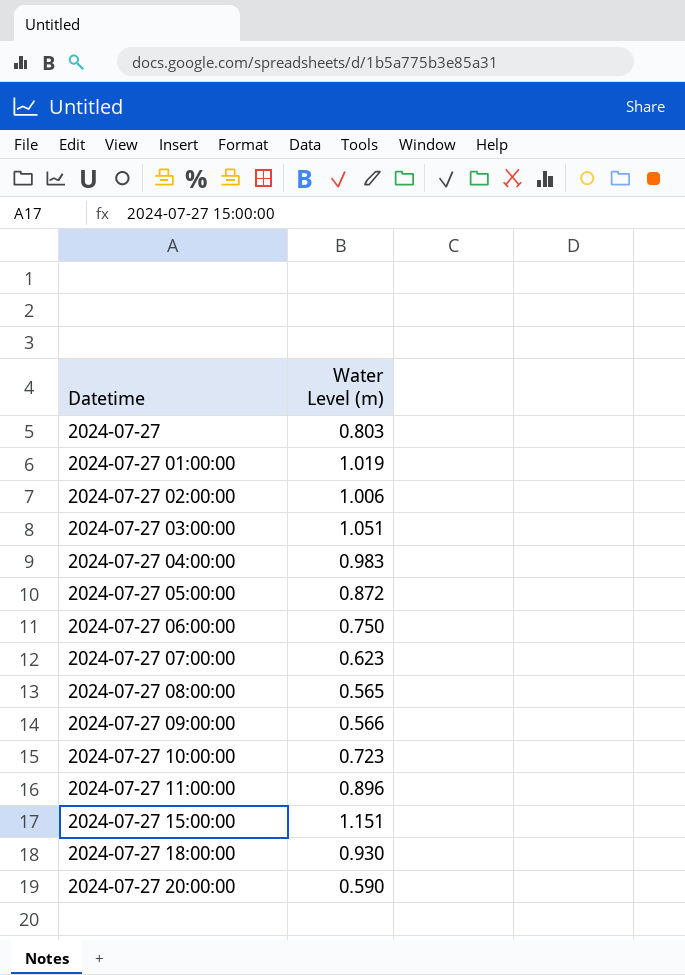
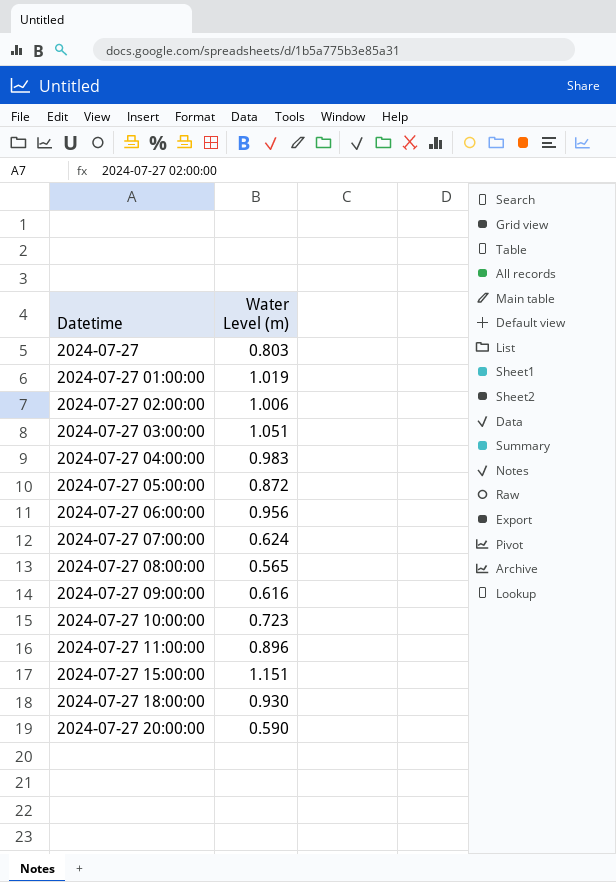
2024-07-27 06:00:00 | Water Level (m): 0.750 -> 0.956
2024-07-27 07:00:00 | Water Level (m): 0.623 -> 0.624
2024-07-27 09:00:00 | Water Level (m): 0.566 -> 0.616

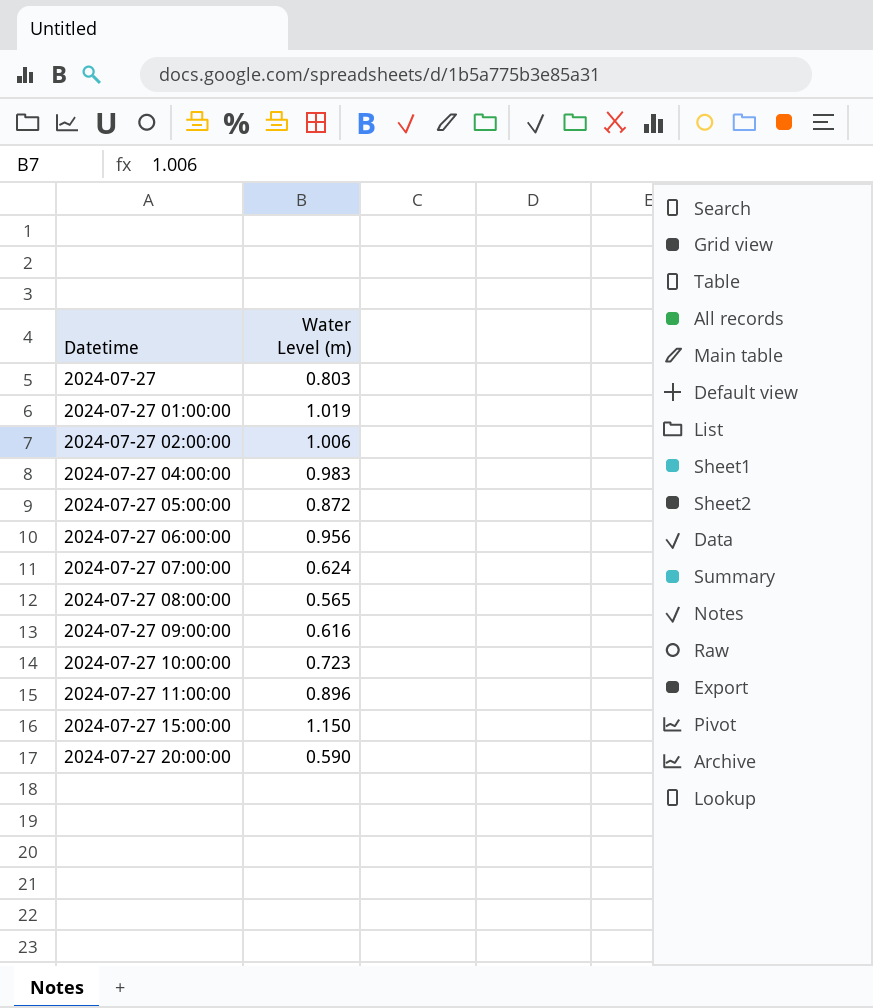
row 2024-07-27 03:00:00: 1.051 -> none
row 2024-07-27 18:00:00: 0.930 -> none
2024-07-27 15:00:00 | Water Level (m): 1.151 -> 1.150

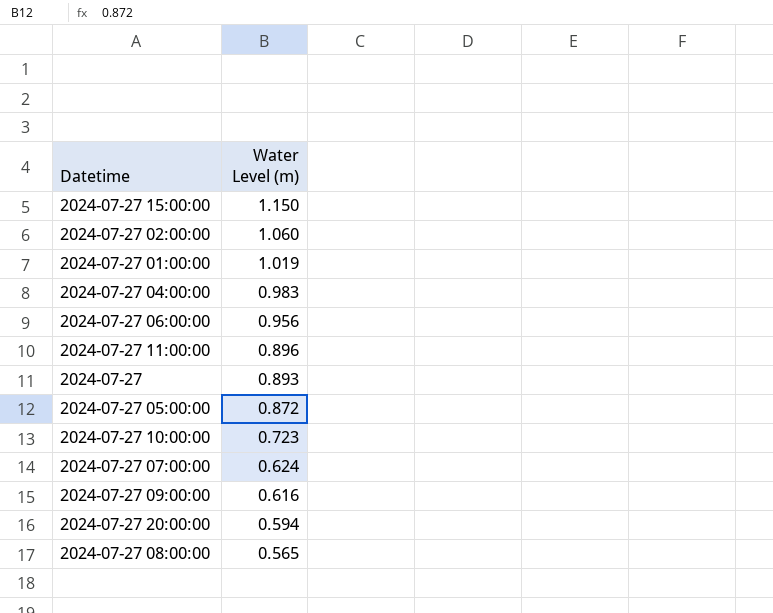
row order: Datetime ascending -> Water Level (m) descending
2024-07-27 02:00:00 | Water Level (m): 1.006 -> 1.060
2024-07-27 | Water Level (m): 0.803 -> 0.893
2024-07-27 20:00:00 | Water Level (m): 0.590 -> 0.594

